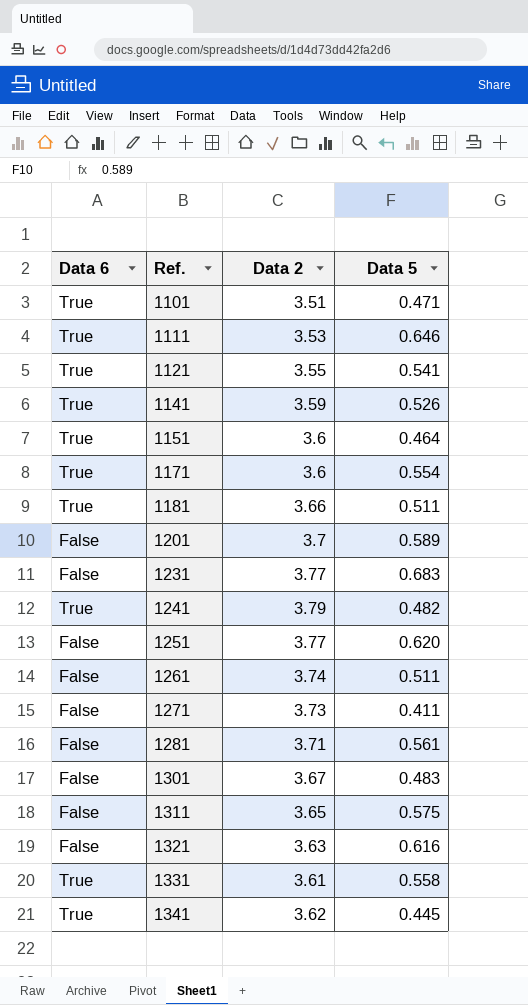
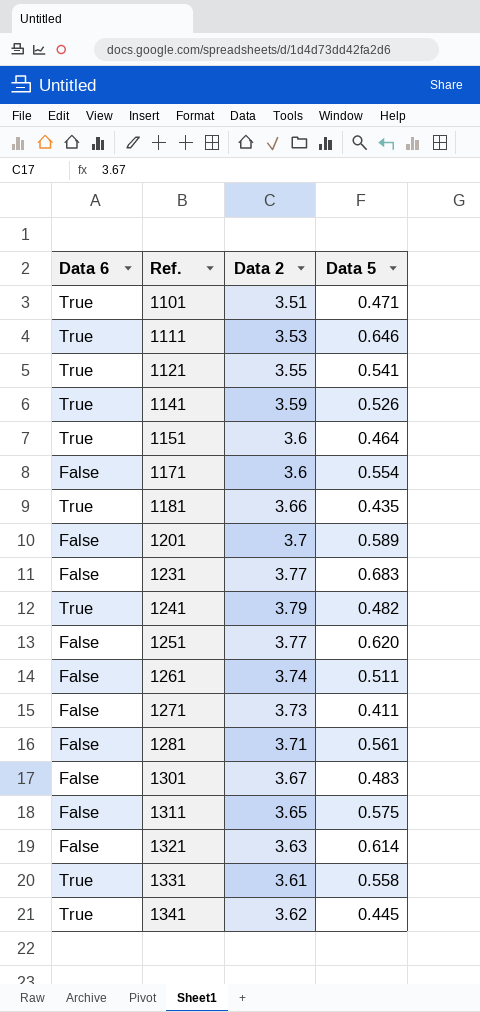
1171 | Data 6: True -> False
1181 | Data 5: 0.511 -> 0.435
1321 | Data 5: 0.616 -> 0.614

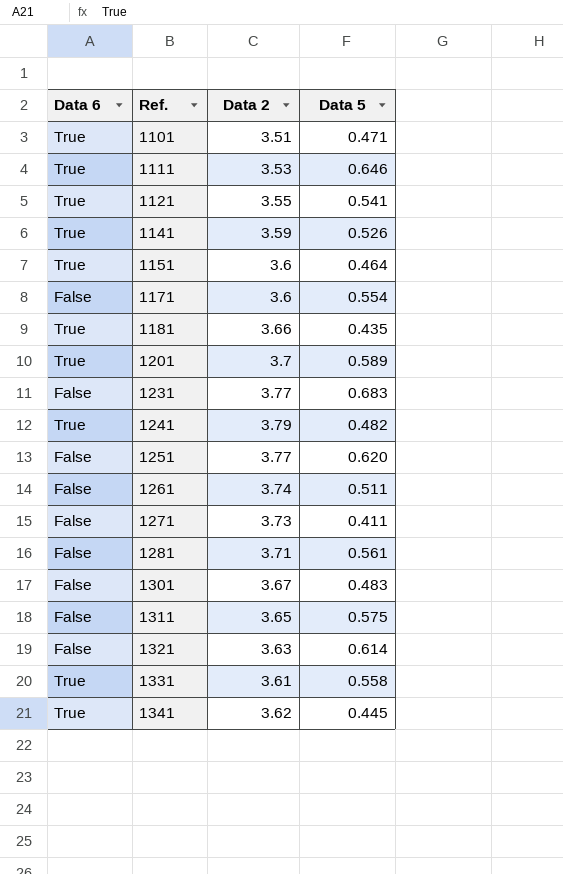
1201 | Data 6: False -> True

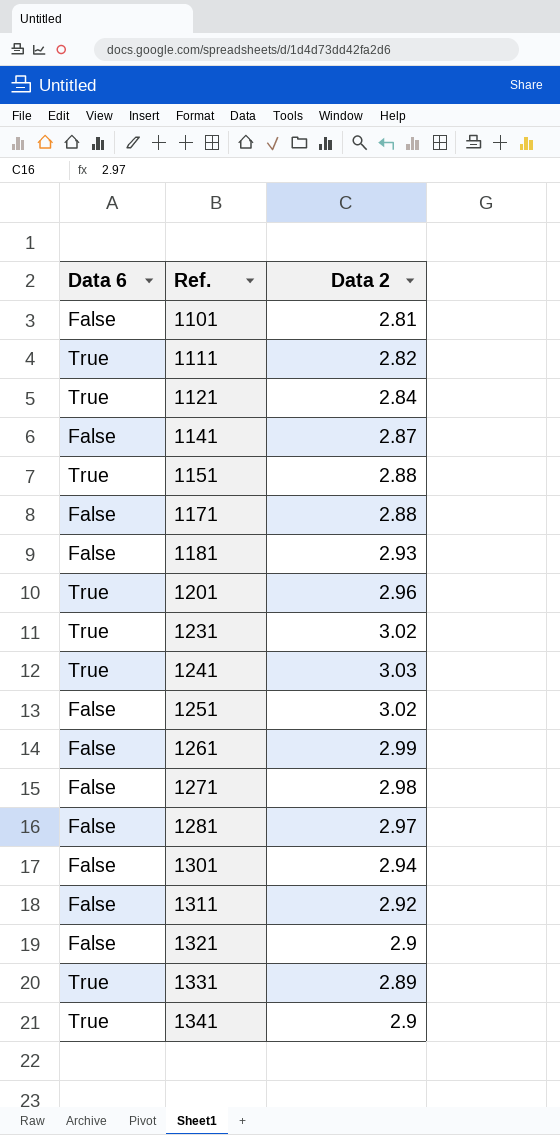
column Data 5 | position: 4 -> none
1101 | Data 6: True -> False
1101 | Data 2: 3.51 -> 2.81
1111 | Data 2: 3.53 -> 2.82
1121 | Data 2: 3.55 -> 2.84
1141 | Data 6: True -> False
1141 | Data 2: 3.59 -> 2.87
1151 | Data 2: 3.6 -> 2.88
1171 | Data 2: 3.6 -> 2.88
1181 | Data 6: True -> False
1181 | Data 2: 3.66 -> 2.93
1201 | Data 2: 3.7 -> 2.96
1231 | Data 6: False -> True
1231 | Data 2: 3.77 -> 3.02
1241 | Data 2: 3.79 -> 3.03
1251 | Data 2: 3.77 -> 3.02
1261 | Data 2: 3.74 -> 2.99
1271 | Data 2: 3.73 -> 2.98
1281 | Data 2: 3.71 -> 2.97
1301 | Data 2: 3.67 -> 2.94
1311 | Data 2: 3.65 -> 2.92
1321 | Data 2: 3.63 -> 2.9
1331 | Data 2: 3.61 -> 2.89
1341 | Data 2: 3.62 -> 2.9

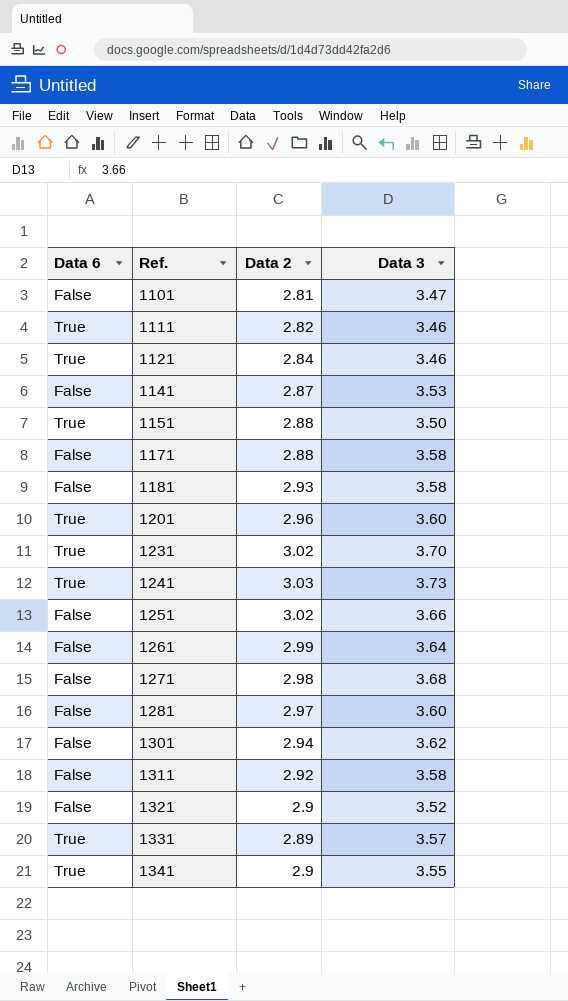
column Data 3 | position: none -> 4

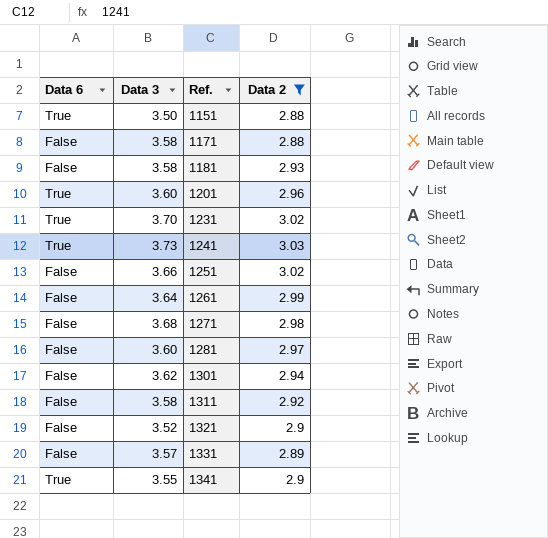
filter: none -> Data 2 >= 2.88
column Data 3 | position: 4 -> 2
1331 | Data 6: True -> False

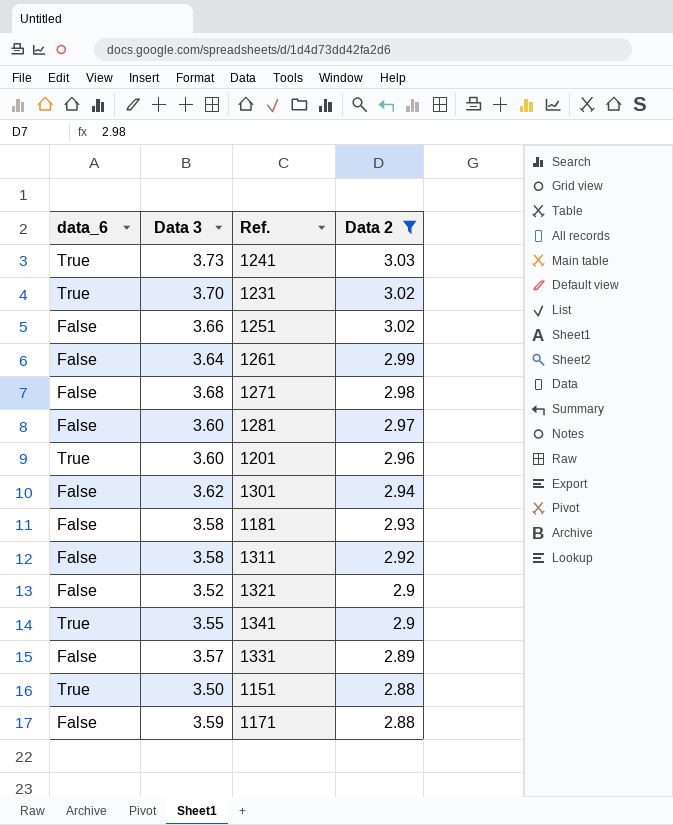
row order: Ref. ascending -> Data 2 descending
column name: Data 6 -> data_6
1171 | Data 3: 3.58 -> 3.59

